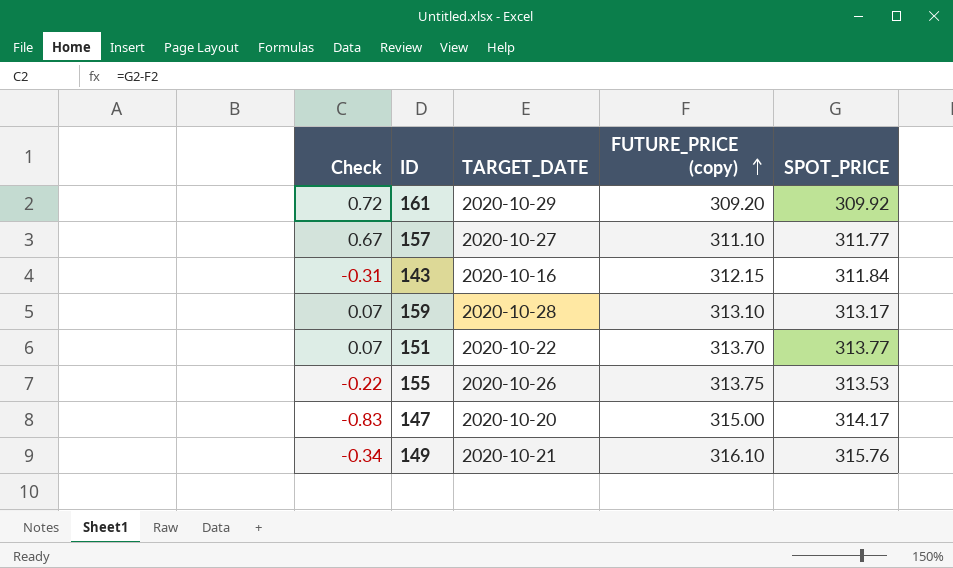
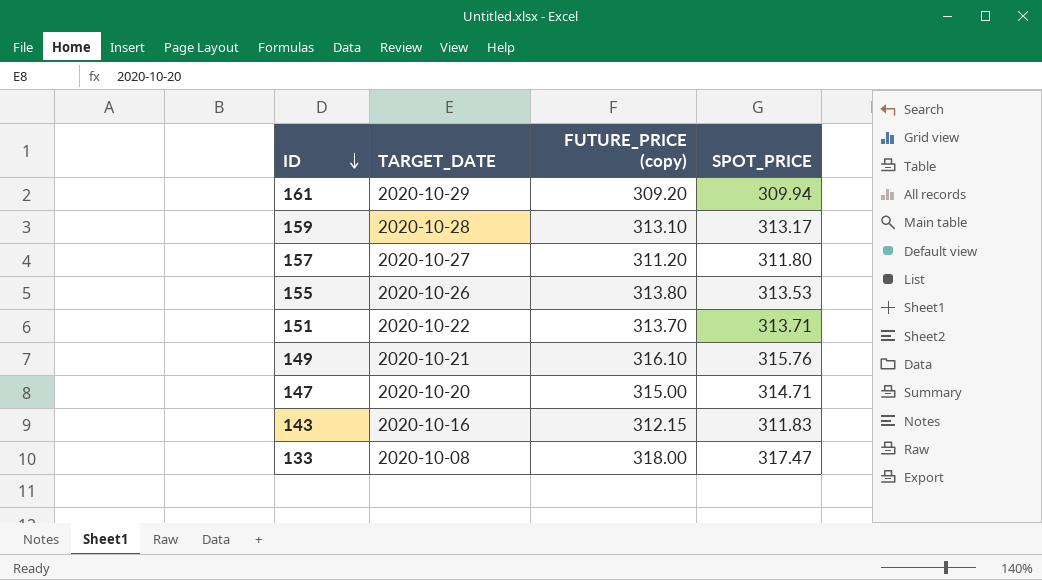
row order: FUTURE_PRICE (copy) ascending -> ID descending
column Check | formula: [SPOT_PRICE] - [FUTURE_PRICE (copy)] -> none
161 | SPOT_PRICE: 309.92 -> 309.94
157 | FUTURE_PRICE (copy): 311.10 -> 311.20
157 | SPOT_PRICE: 311.77 -> 311.80
155 | FUTURE_PRICE (copy): 313.75 -> 313.80
151 | SPOT_PRICE: 313.77 -> 313.71
147 | SPOT_PRICE: 314.17 -> 314.71
143 | SPOT_PRICE: 311.84 -> 311.83
row 133: none -> 2020-10-08 | 318.00 | 317.47

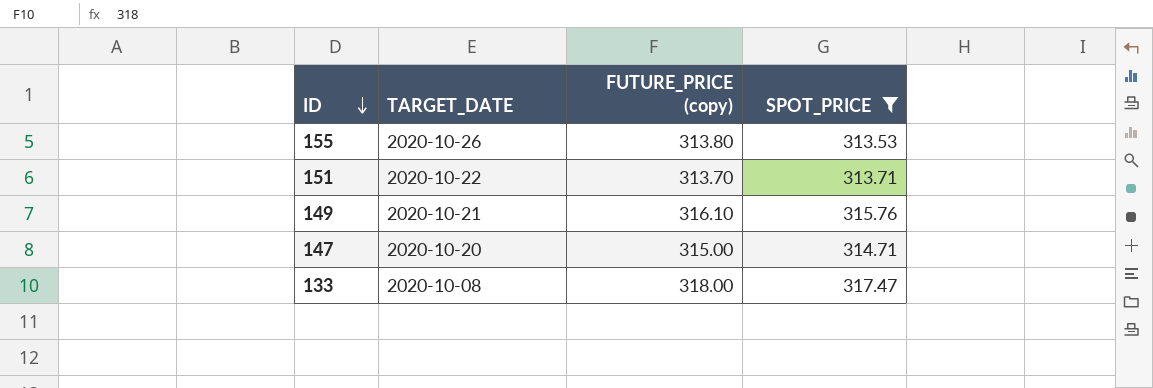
filter: none -> SPOT_PRICE >= 313.53

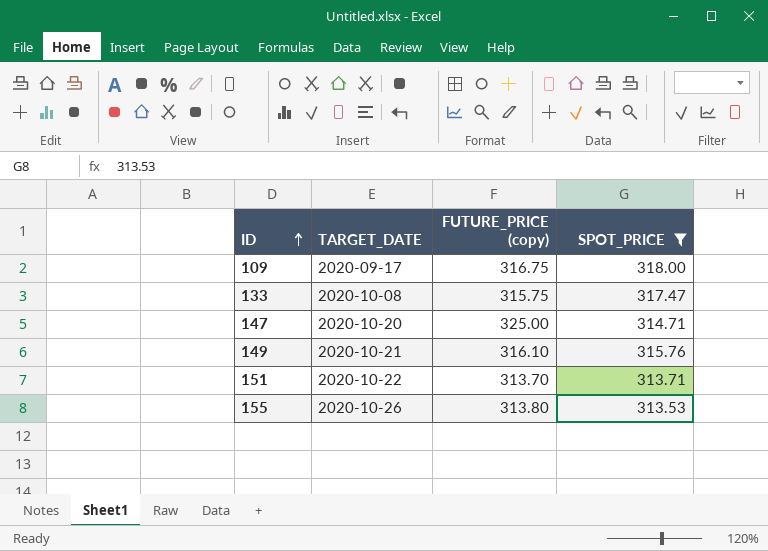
row order: ID descending -> ID ascending
row 109: none -> 2020-09-17 | 316.75 | 318.00
133 | FUTURE_PRICE (copy): 318.00 -> 315.75
147 | FUTURE_PRICE (copy): 315.00 -> 325.00

